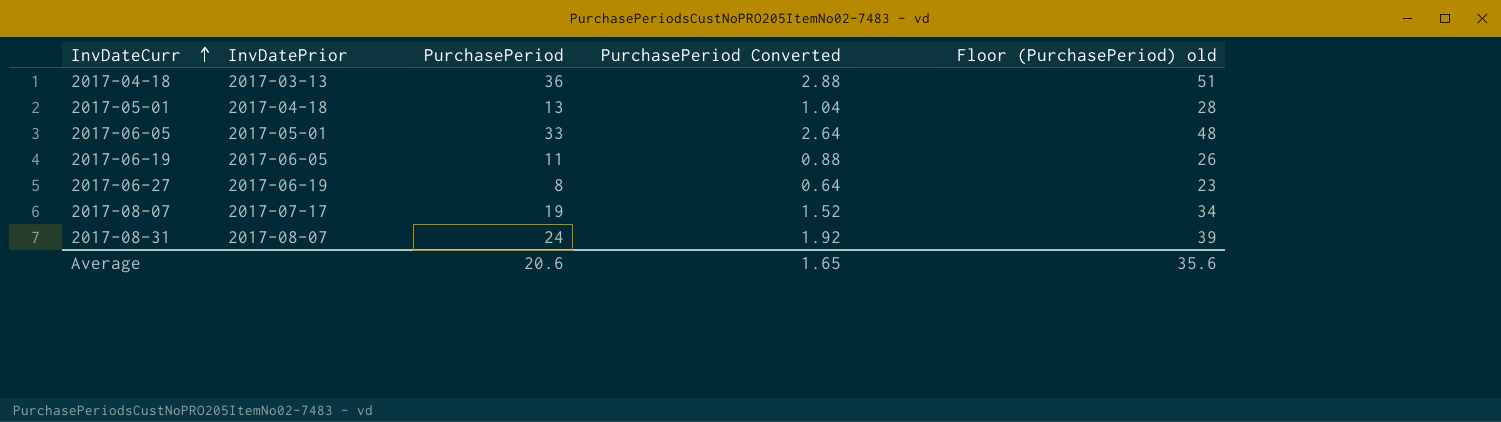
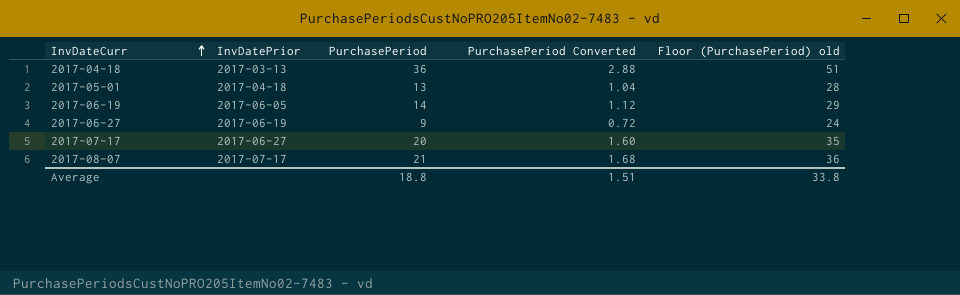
row 2017-06-05: 2017-05-01 | 33 | 2.64 | 48 -> none
row 2017-08-31: 2017-08-07 | 24 | 1.92 | 39 -> none
2017-06-19 | PurchasePeriod: 11 -> 14
2017-06-19 | PurchasePeriod Converted: 0.88 -> 1.12
2017-06-19 | Floor (PurchasePeriod) old: 26 -> 29
2017-06-27 | PurchasePeriod: 8 -> 9
2017-06-27 | PurchasePeriod Converted: 0.64 -> 0.72
2017-06-27 | Floor (PurchasePeriod) old: 23 -> 24
row 2017-07-17: none -> 2017-06-27 | 20 | 1.60 | 35
2017-08-07 | PurchasePeriod: 19 -> 21
2017-08-07 | PurchasePeriod Converted: 1.52 -> 1.68
2017-08-07 | Floor (PurchasePeriod) old: 34 -> 36
Average | PurchasePeriod: 20.6 -> 18.8
Average | PurchasePeriod Converted: 1.65 -> 1.51
Average | Floor (PurchasePeriod) old: 35.6 -> 33.8

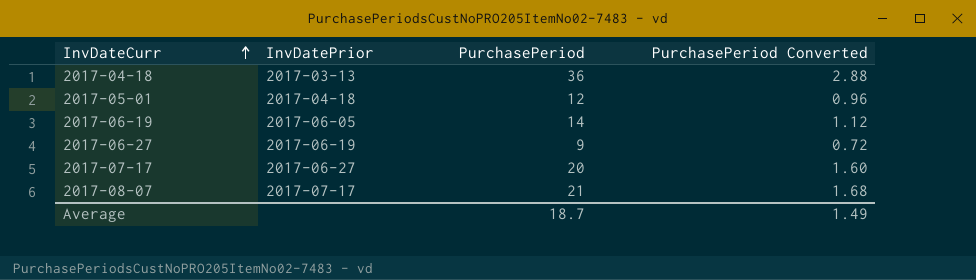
column Floor (PurchasePeriod) old | formula: [PurchasePeriod] + 15 -> none
2017-05-01 | PurchasePeriod: 13 -> 12
2017-05-01 | PurchasePeriod Converted: 1.04 -> 0.96
Average | PurchasePeriod: 18.8 -> 18.7
Average | PurchasePeriod Converted: 1.51 -> 1.49

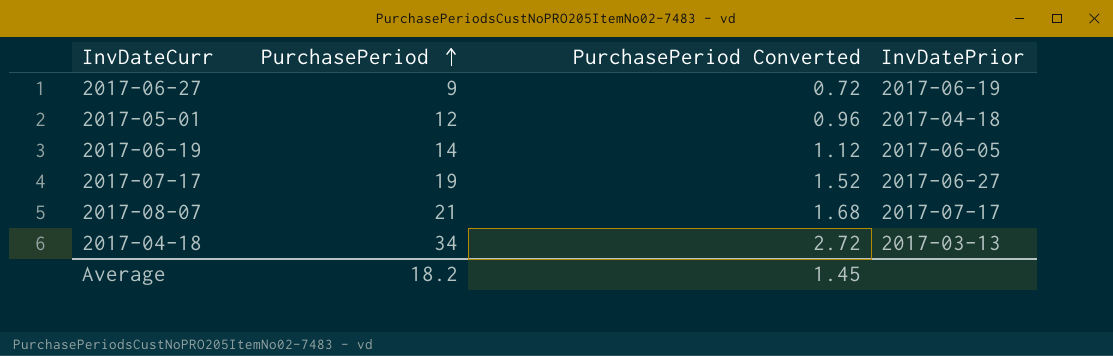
row order: InvDateCurr ascending -> PurchasePeriod ascending
column InvDatePrior | position: 2 -> 4
2017-07-17 | PurchasePeriod: 20 -> 19
2017-07-17 | PurchasePeriod Converted: 1.60 -> 1.52
2017-04-18 | PurchasePeriod: 36 -> 34
2017-04-18 | PurchasePeriod Converted: 2.88 -> 2.72
Average | PurchasePeriod: 18.7 -> 18.2
Average | PurchasePeriod Converted: 1.49 -> 1.45

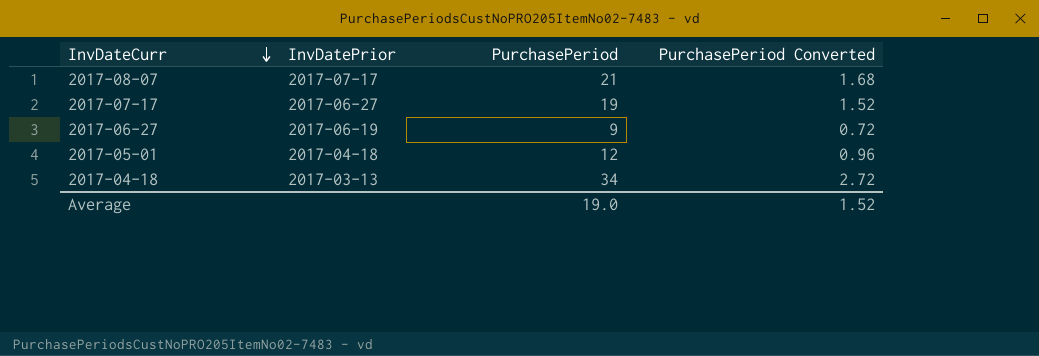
row order: PurchasePeriod ascending -> InvDateCurr descending
column InvDatePrior | position: 4 -> 2
row 2017-06-19: 14 | 1.12 | 2017-06-05 -> none
Average | PurchasePeriod: 18.2 -> 19.0
Average | PurchasePeriod Converted: 1.45 -> 1.52

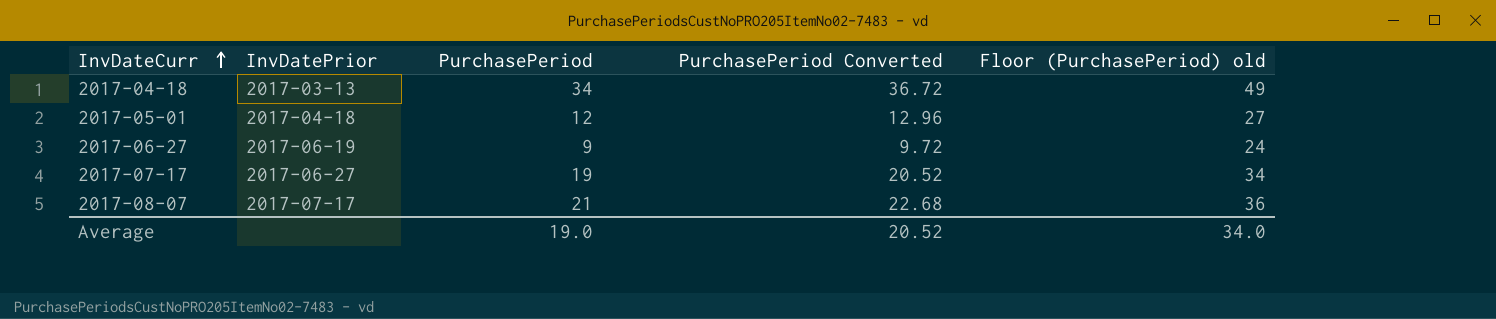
row order: InvDateCurr descending -> InvDateCurr ascending
column PurchasePeriod Converted | formula: [PurchasePeriod] * 0.08 -> [PurchasePeriod] * 1.08
column Floor (PurchasePeriod) old | formula: none -> [PurchasePeriod] + 15
Average | PurchasePeriod Converted: 1.52 -> 20.52

